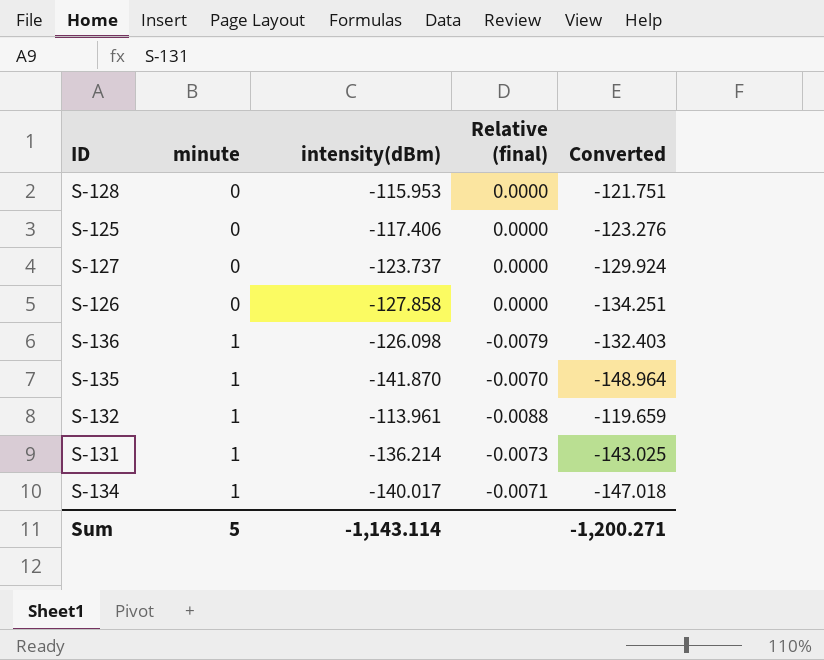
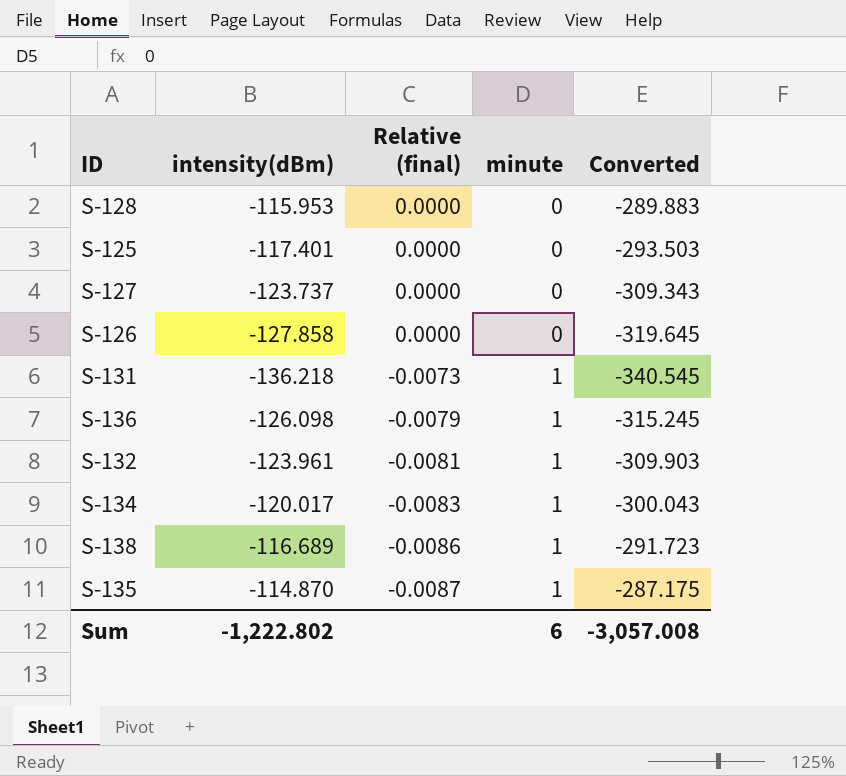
row order: minute ascending -> Relative (final) descending
column minute | position: 2 -> 4
column Converted | formula: [intensity(dBm)] * 1.05 -> [intensity(dBm)] * 2.5
S-125 | intensity(dBm): -117.406 -> -117.401
S-131 | intensity(dBm): -136.214 -> -136.218
S-132 | intensity(dBm): -113.961 -> -123.961
S-132 | Relative (final): -0.0088 -> -0.0081
S-134 | intensity(dBm): -140.017 -> -120.017
S-134 | Relative (final): -0.0071 -> -0.0083
row S-138: none -> -116.689 | -0.0086 | 1 | -291.723
S-135 | intensity(dBm): -141.870 -> -114.870
S-135 | Relative (final): -0.0070 -> -0.0087
Sum | intensity(dBm): -1,143.114 -> -1,222.802
Sum | minute: 5 -> 6
Sum | Converted: -1,200.271 -> -3,057.008

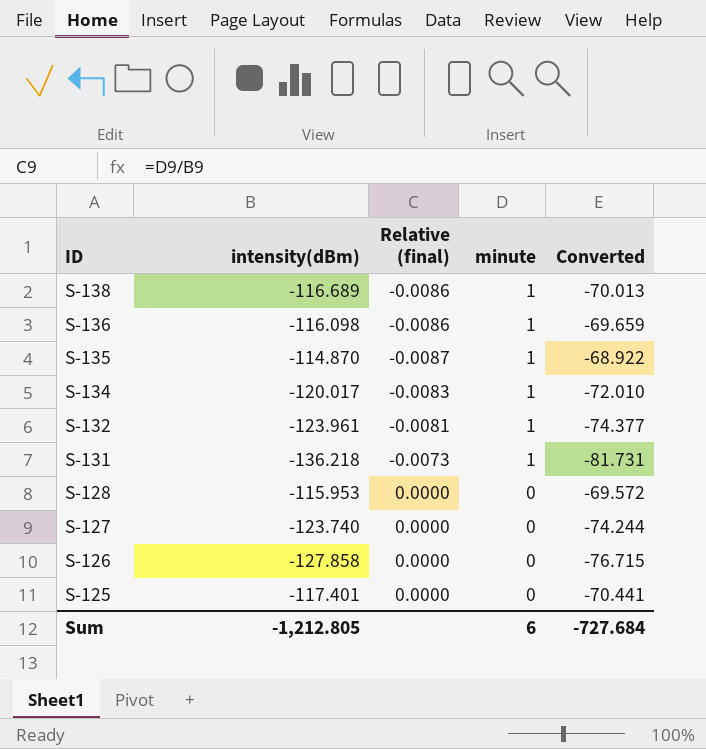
row order: Relative (final) descending -> ID descending
column Converted | formula: [intensity(dBm)] * 2.5 -> [intensity(dBm)] * 0.6
S-136 | intensity(dBm): -126.098 -> -116.098
S-136 | Relative (final): -0.0079 -> -0.0086
S-127 | intensity(dBm): -123.737 -> -123.740
Sum | intensity(dBm): -1,222.802 -> -1,212.805
Sum | Converted: -3,057.008 -> -727.684

